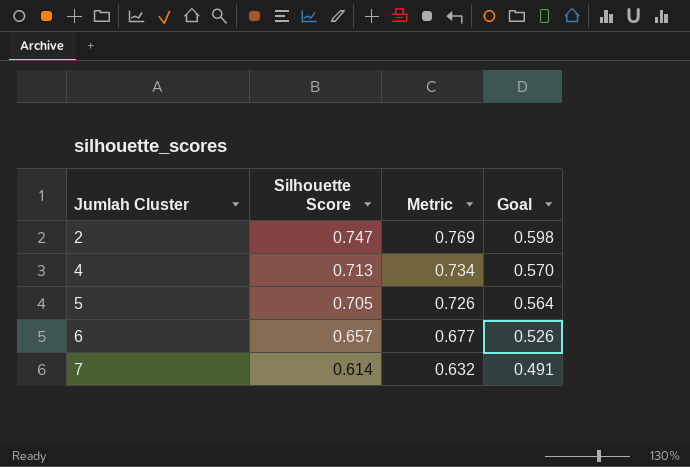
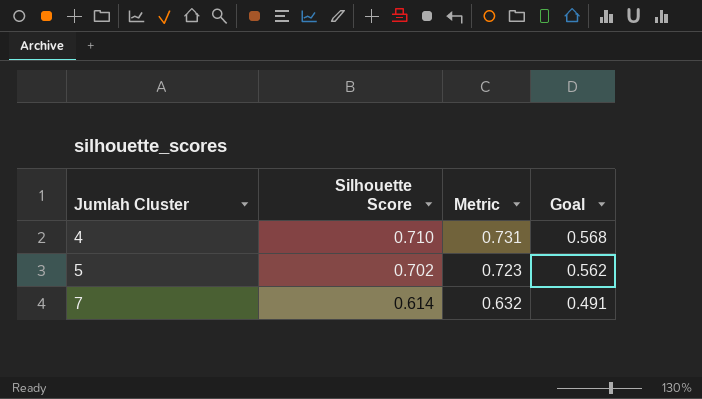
row 2: 0.747 | 0.769 | 0.598 -> none
row 6: 0.657 | 0.677 | 0.526 -> none
4 | Silhouette Score: 0.713 -> 0.710
4 | Metric: 0.734 -> 0.731
4 | Goal: 0.570 -> 0.568
5 | Silhouette Score: 0.705 -> 0.702
5 | Metric: 0.726 -> 0.723
5 | Goal: 0.564 -> 0.562

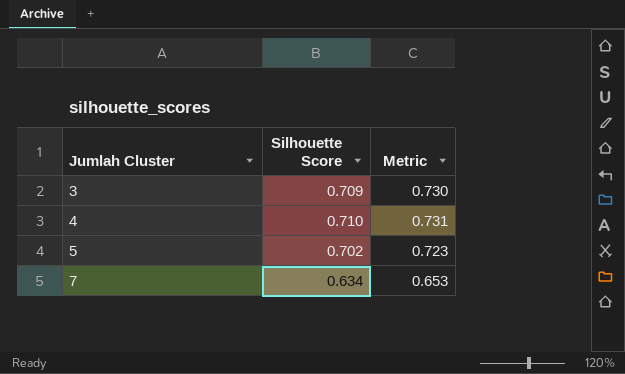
column Goal | formula: [Silhouette Score] * 0.8 -> none
row 3: none -> 0.709 | 0.730
7 | Silhouette Score: 0.614 -> 0.634
7 | Metric: 0.632 -> 0.653

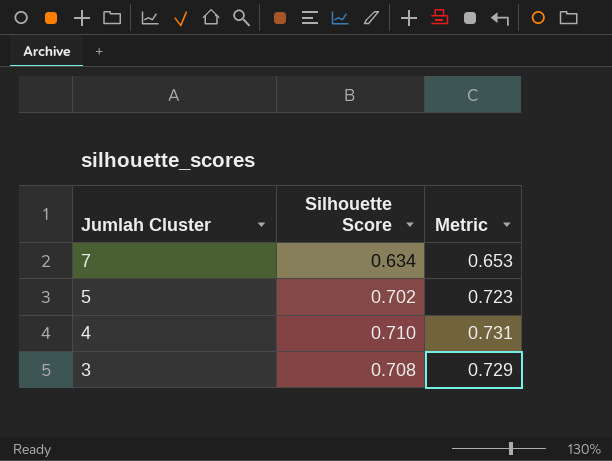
row order: Jumlah Cluster ascending -> Jumlah Cluster descending
3 | Silhouette Score: 0.709 -> 0.708
3 | Metric: 0.730 -> 0.729

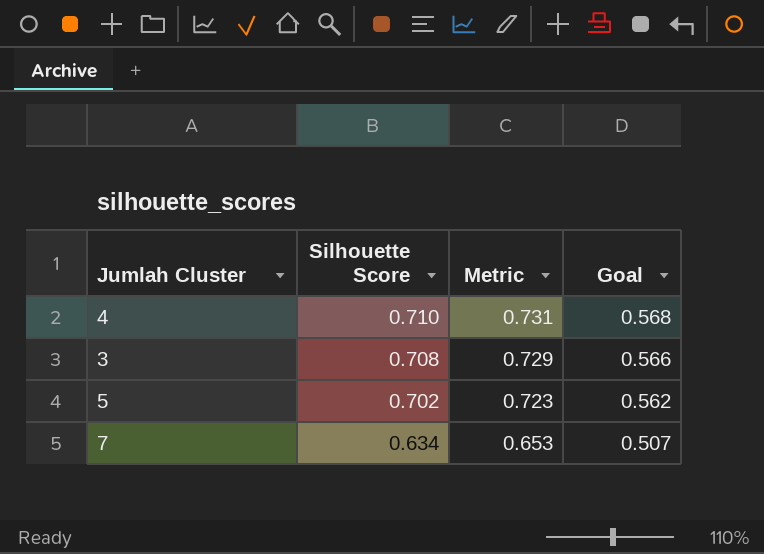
row order: Jumlah Cluster descending -> Silhouette Score descending
column Goal | formula: none -> [Silhouette Score] * 0.8

